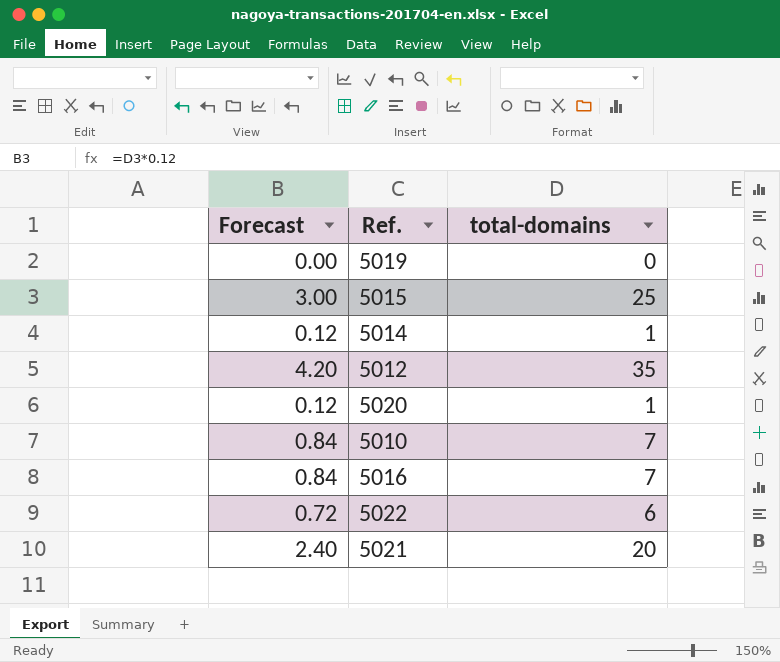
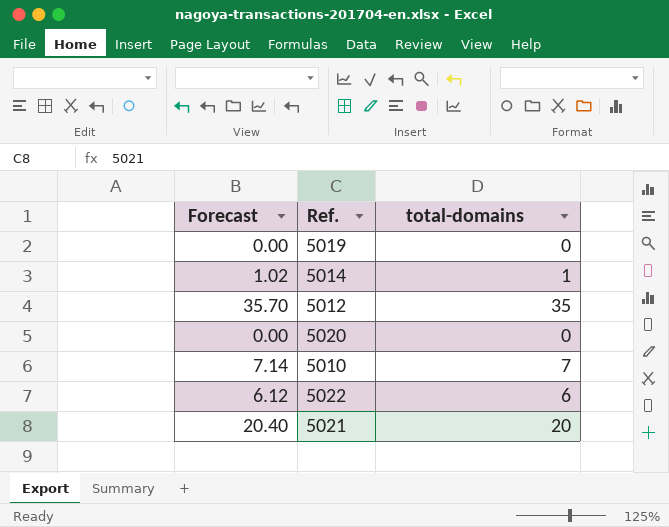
column Forecast | formula: [total-domains] * 0.12 -> [total-domains] * 1.02
row 5015: 3.00 | 25 -> none
row 5016: 0.84 | 7 -> none
5020 | total-domains: 1 -> 0

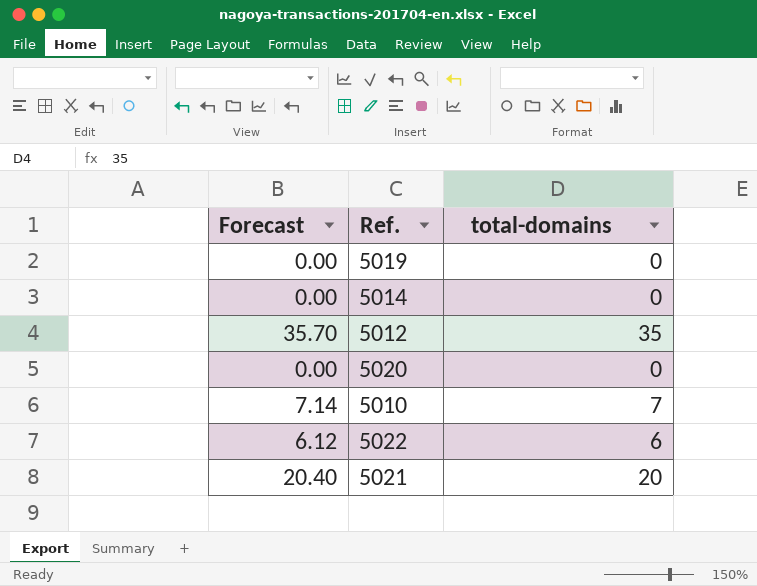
5014 | Forecast: 1.02 -> 0.00
5014 | total-domains: 1 -> 0

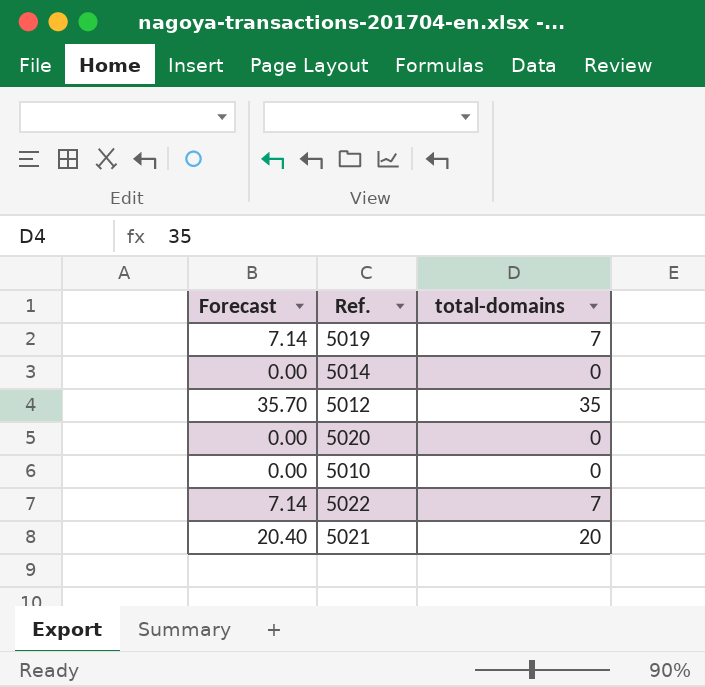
5019 | Forecast: 0.00 -> 7.14
5019 | total-domains: 0 -> 7
5010 | Forecast: 7.14 -> 0.00
5010 | total-domains: 7 -> 0
5022 | Forecast: 6.12 -> 7.14
5022 | total-domains: 6 -> 7

